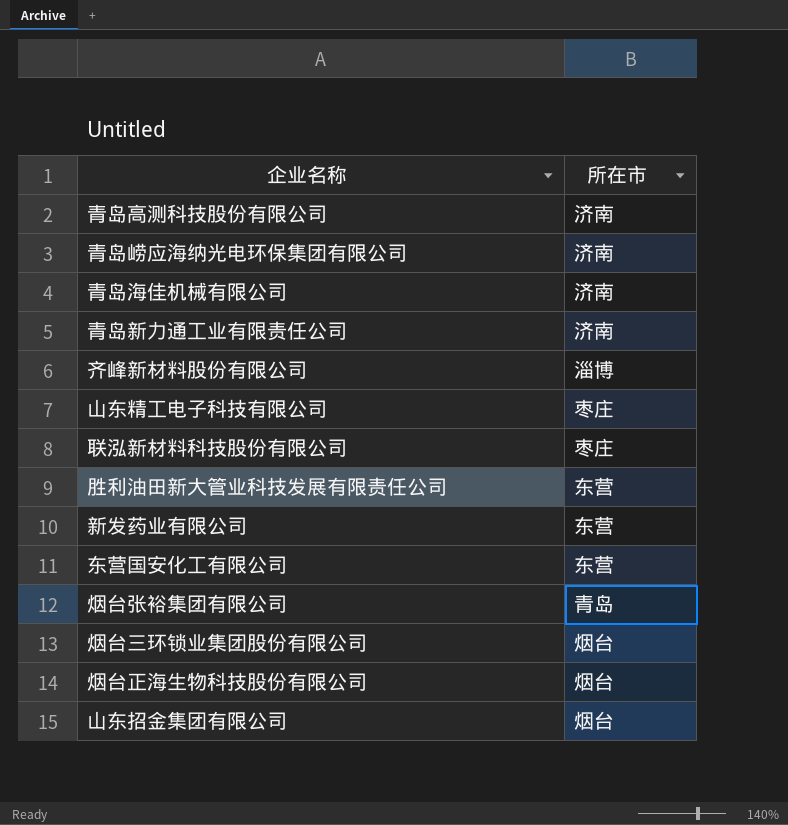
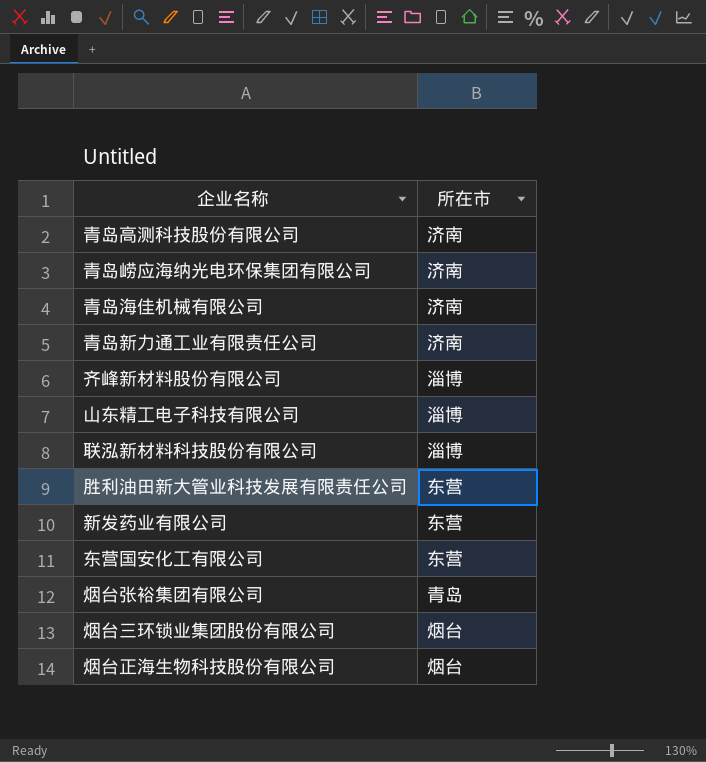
row 山东招金集团有限公司: 烟台 -> none
山东精工电子科技有限公司 | 所在市: 枣庄 -> 淄博
联泓新材料科技股份有限公司 | 所在市: 枣庄 -> 淄博

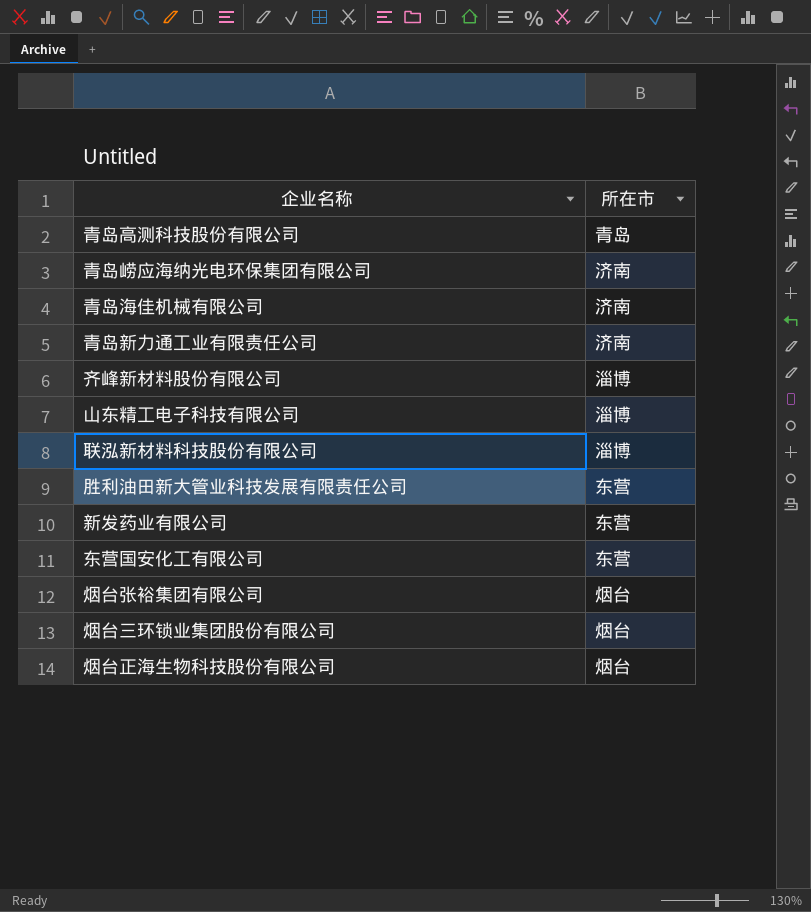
青岛高测科技股份有限公司 | 所在市: 济南 -> 青岛
烟台张裕集团有限公司 | 所在市: 青岛 -> 烟台

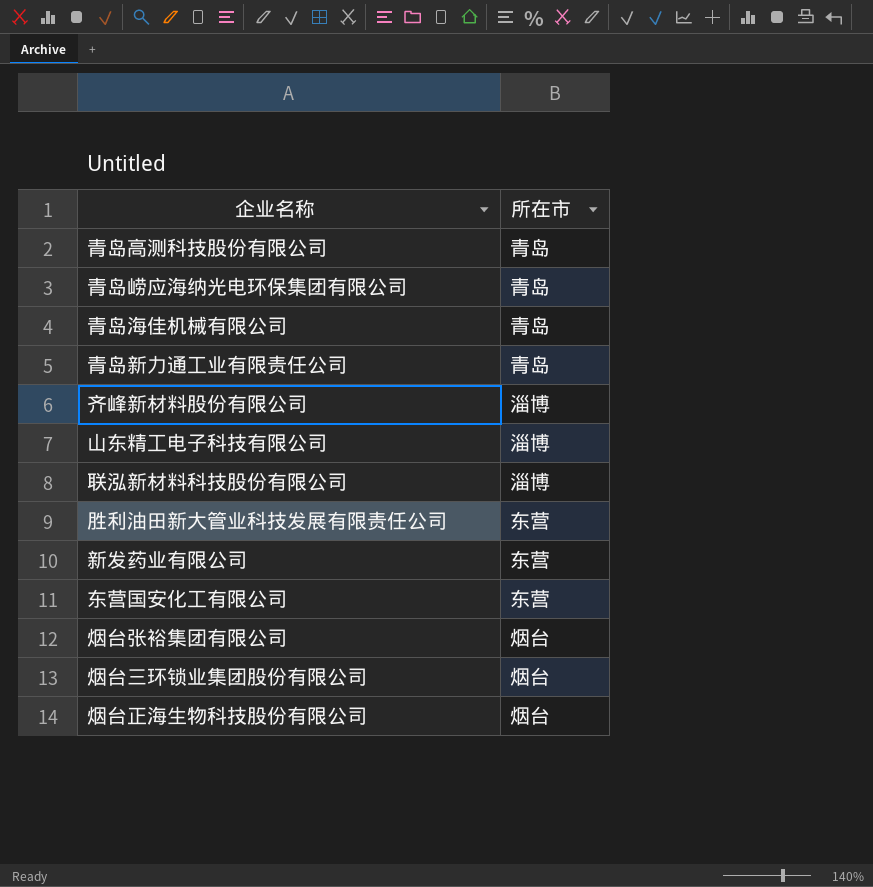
青岛崂应海纳光电环保集团有限公司 | 所在市: 济南 -> 青岛
青岛海佳机械有限公司 | 所在市: 济南 -> 青岛
青岛新力通工业有限责任公司 | 所在市: 济南 -> 青岛

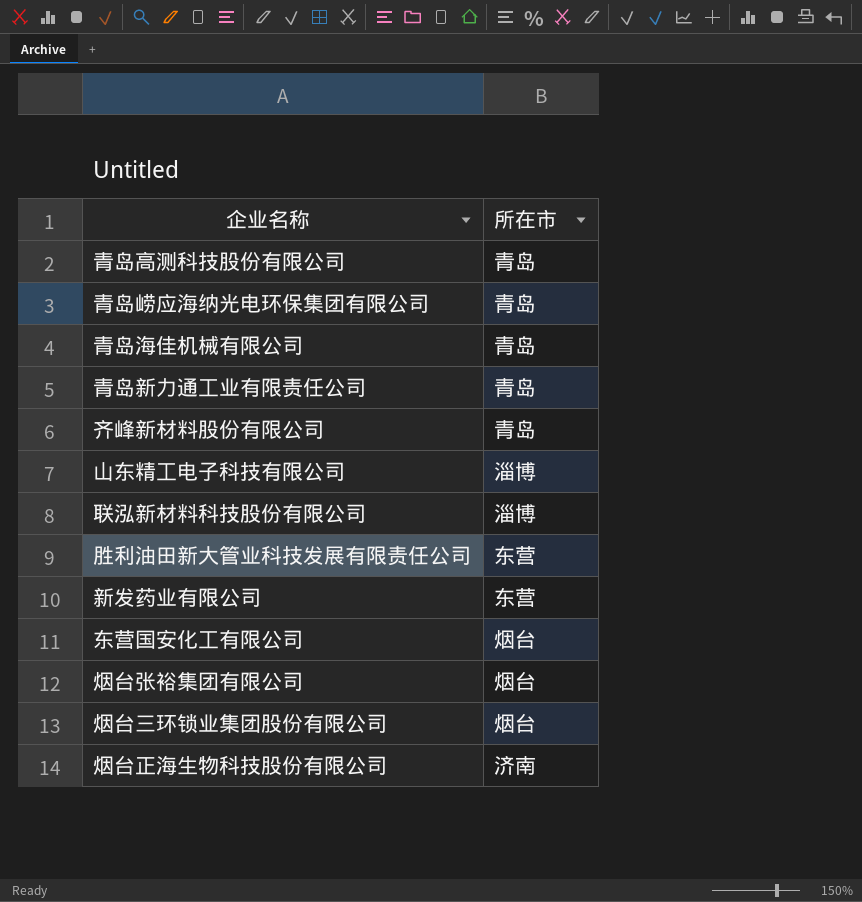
齐峰新材料股份有限公司 | 所在市: 淄博 -> 青岛
东营国安化工有限公司 | 所在市: 东营 -> 烟台
烟台正海生物科技股份有限公司 | 所在市: 烟台 -> 济南

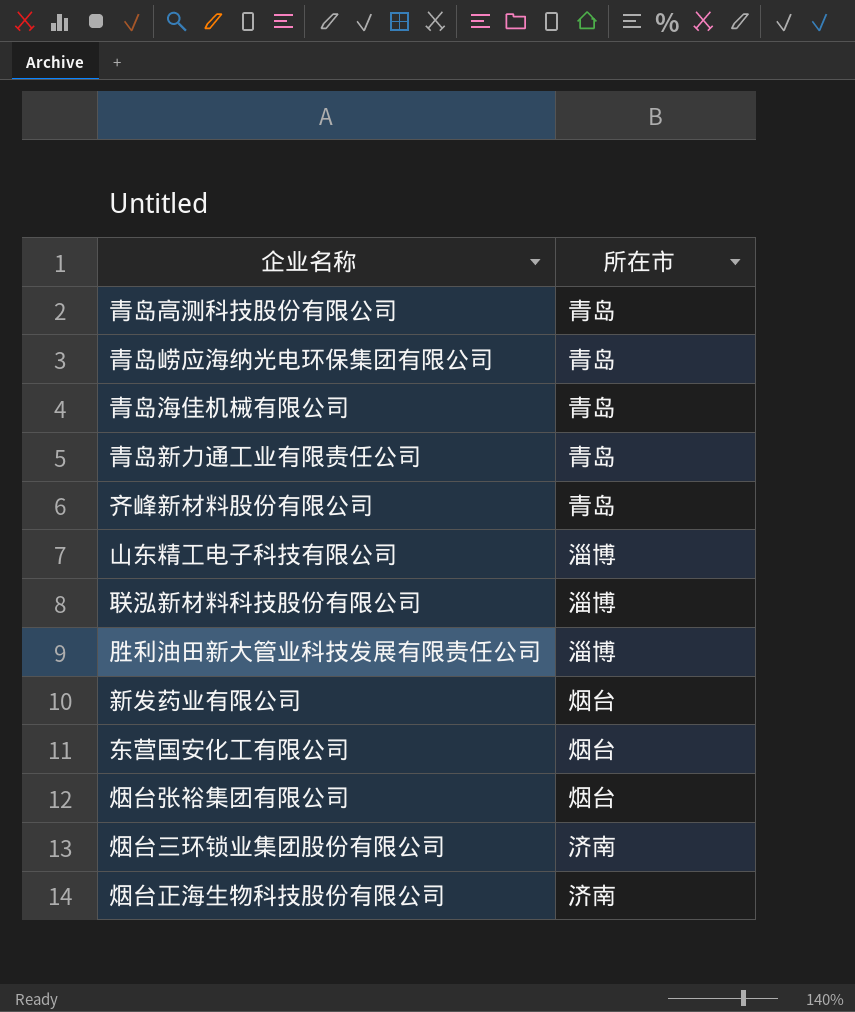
胜利油田新大管业科技发展有限责任公司 | 所在市: 东营 -> 淄博
新发药业有限公司 | 所在市: 东营 -> 烟台
烟台三环锁业集团股份有限公司 | 所在市: 烟台 -> 济南

